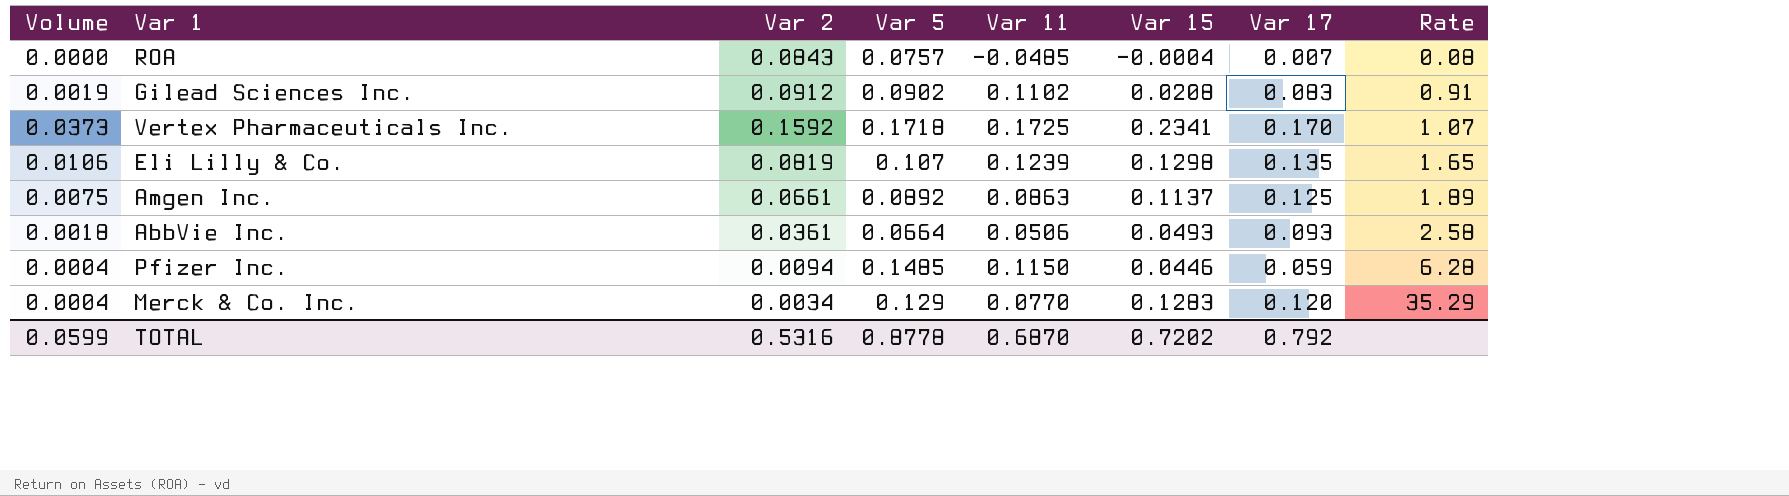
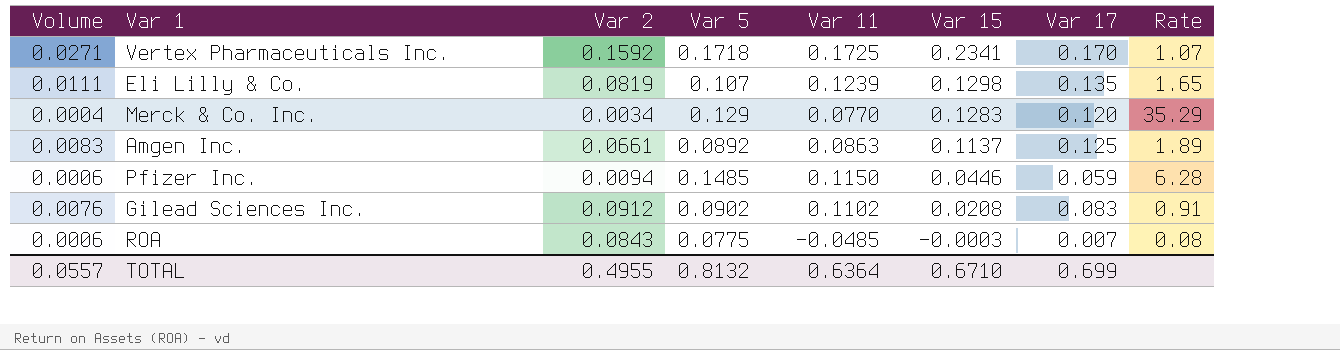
row order: Rate ascending -> Var 15 descending
column Volume | formula: [Var 2] * [Var 15] -> [Var 2] * [Var 17]
row AbbVie Inc.: 0.0018 | 0.0361 | 0.0664 | 0.0506 | 0.0493 | 0.093 | 2.58 -> none
ROA | Var 5: 0.0757 -> 0.0775
ROA | Var 15: -0.0004 -> -0.0003
TOTAL | Volume: 0.0599 -> 0.0557
TOTAL | Var 2: 0.5316 -> 0.4955
TOTAL | Var 5: 0.8778 -> 0.8132
TOTAL | Var 11: 0.6870 -> 0.6364
TOTAL | Var 15: 0.7202 -> 0.6710
TOTAL | Var 17: 0.792 -> 0.699

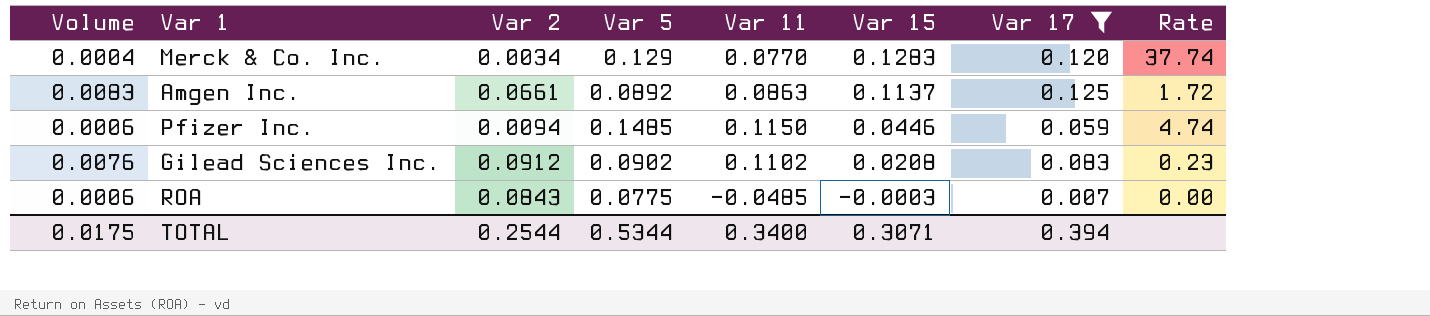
filter: none -> Var 17 <= 0.125
column Rate | formula: [Var 17] / [Var 2] -> [Var 15] / [Var 2]
TOTAL | Volume: 0.0557 -> 0.0175
TOTAL | Var 2: 0.4955 -> 0.2544
TOTAL | Var 5: 0.8132 -> 0.5344
TOTAL | Var 11: 0.6364 -> 0.3400
TOTAL | Var 15: 0.6710 -> 0.3071
TOTAL | Var 17: 0.699 -> 0.394

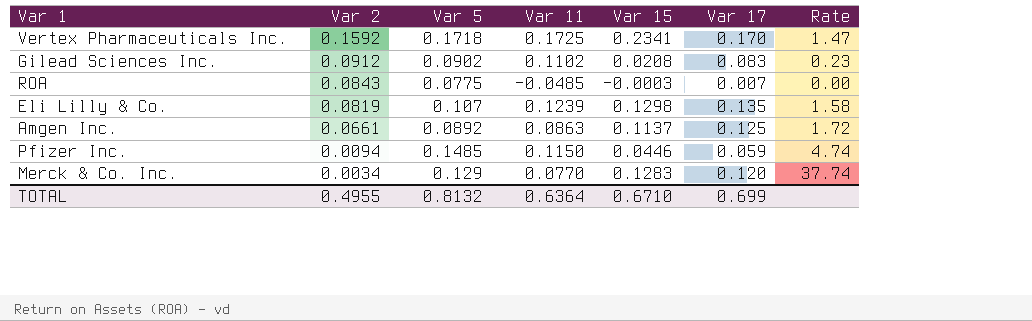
filter: Var 17 <= 0.125 -> none
row order: Var 15 descending -> Var 2 descending
column Volume | formula: [Var 2] * [Var 17] -> none
TOTAL | Var 2: 0.2544 -> 0.4955
TOTAL | Var 5: 0.5344 -> 0.8132
TOTAL | Var 11: 0.3400 -> 0.6364
TOTAL | Var 15: 0.3071 -> 0.6710
TOTAL | Var 17: 0.394 -> 0.699

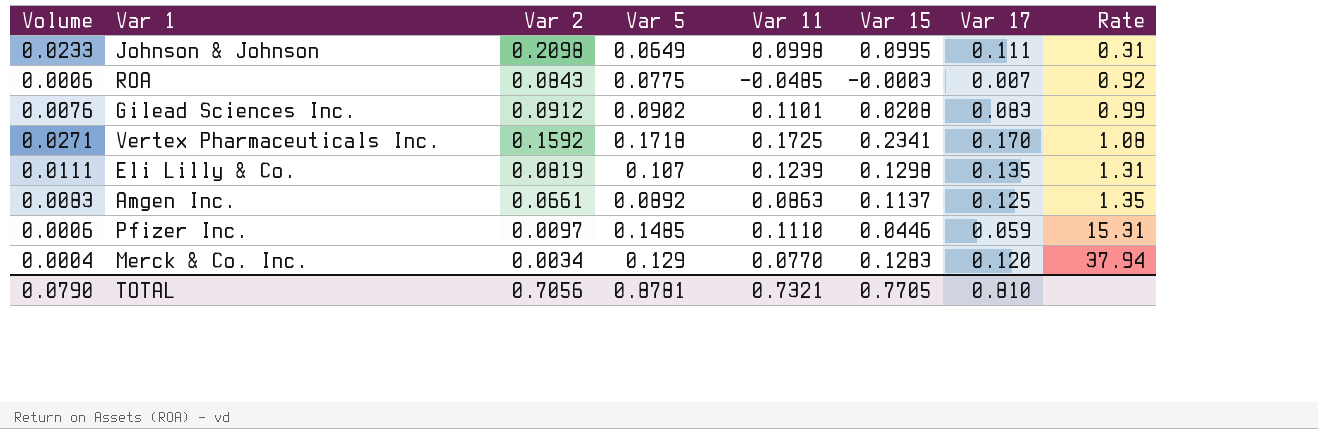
row order: Var 2 descending -> Rate ascending
column Volume | formula: none -> [Var 2] * [Var 17]
column Rate | formula: [Var 15] / [Var 2] -> [Var 5] / [Var 2]
row Johnson & Johnson: none -> 0.0233 | 0.2098 | 0.0649 | 0.0998 | 0.0995 | 0.111 | 0.31
Gilead Sciences Inc. | Var 11: 0.1102 -> 0.1101
Pfizer Inc. | Var 2: 0.0094 -> 0.0097
Pfizer Inc. | Var 11: 0.1150 -> 0.1110
TOTAL | Var 2: 0.4955 -> 0.7056
TOTAL | Var 5: 0.8132 -> 0.8781
TOTAL | Var 11: 0.6364 -> 0.7321
TOTAL | Var 15: 0.6710 -> 0.7705
TOTAL | Var 17: 0.699 -> 0.810

